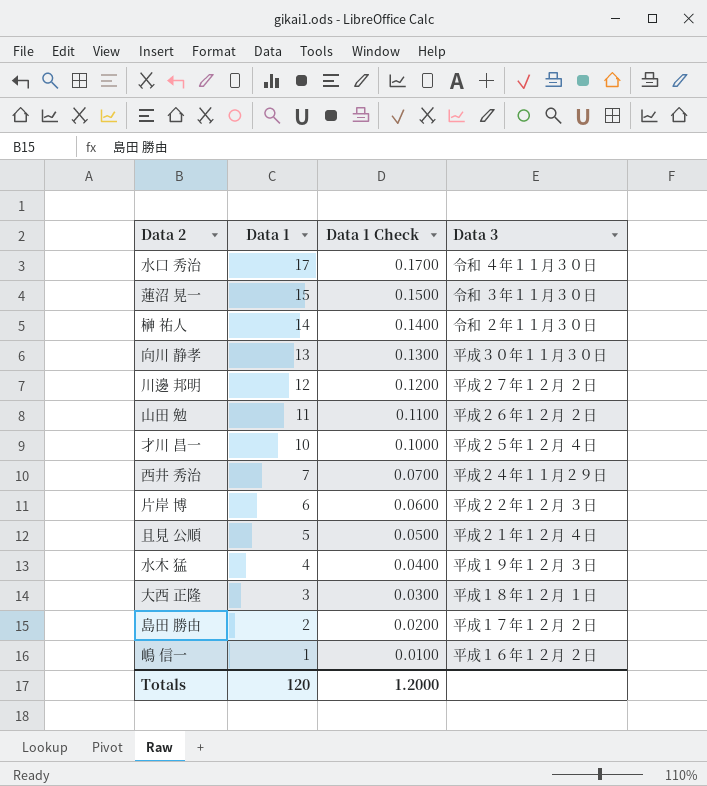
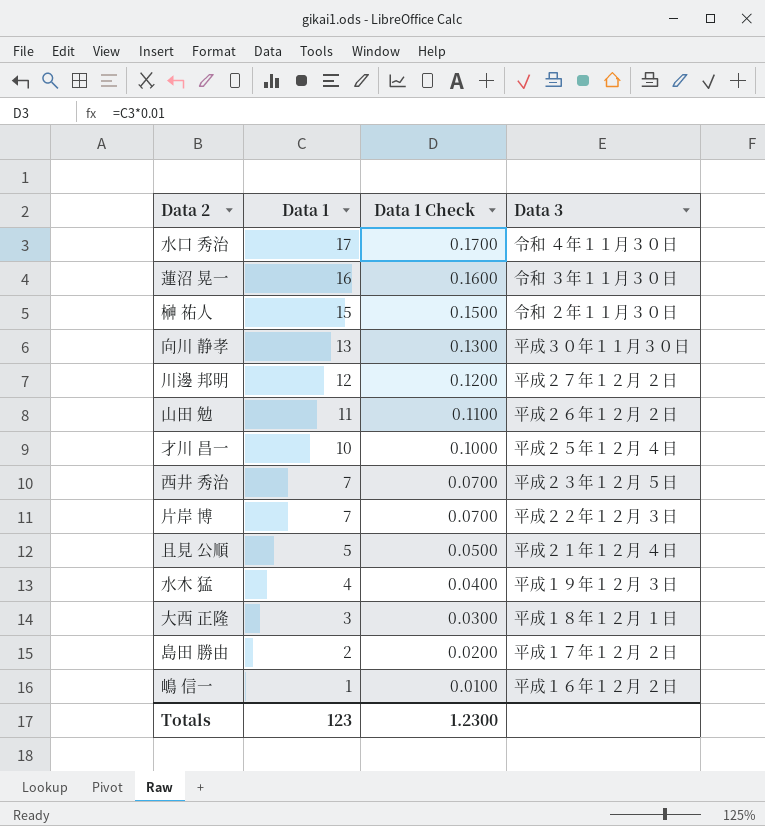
蓮沼 晃一 | Data 1: 15 -> 16
蓮沼 晃一 | Data 1 Check: 0.1500 -> 0.1600
榊 祐人 | Data 1: 14 -> 15
榊 祐人 | Data 1 Check: 0.1400 -> 0.1500
西井 秀治 | Data 3: 平成２４年１１月２９日 -> 平成２３年１２月 ５日
片岸 博 | Data 1: 6 -> 7
片岸 博 | Data 1 Check: 0.0600 -> 0.0700
Totals | Data 1: 120 -> 123
Totals | Data 1 Check: 1.2000 -> 1.2300

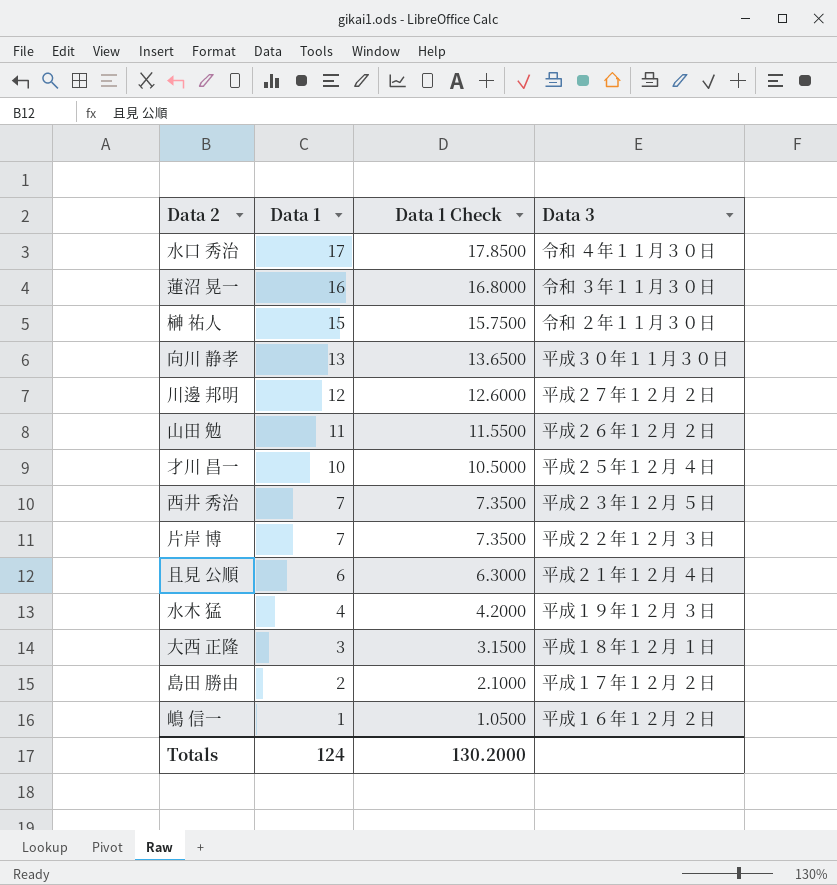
column Data 1 Check | formula: [Data 1] * 0.01 -> [Data 1] * 1.05
且見 公順 | Data 1: 5 -> 6
Totals | Data 1: 123 -> 124
Totals | Data 1 Check: 1.2300 -> 130.2000

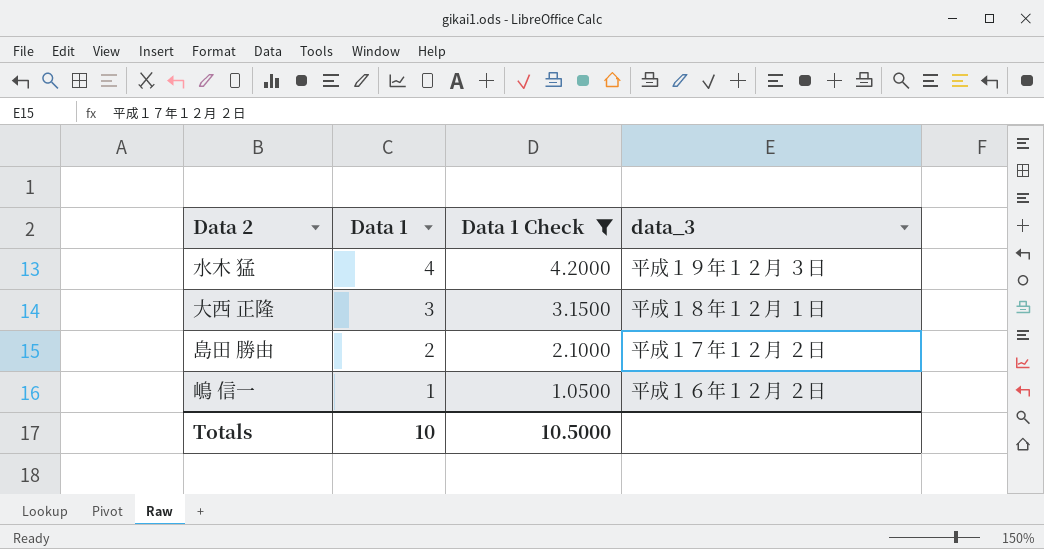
filter: none -> Data 1 Check <= 4.2000
column name: Data 3 -> data_3
Totals | Data 1: 124 -> 10
Totals | Data 1 Check: 130.2000 -> 10.5000

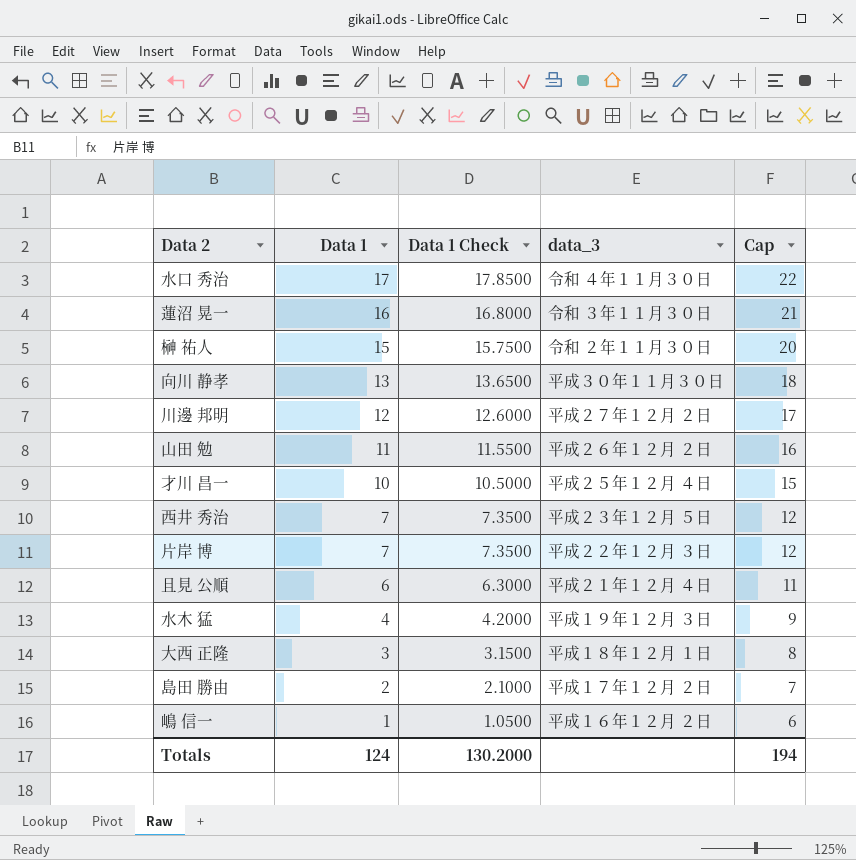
filter: Data 1 Check <= 4.2000 -> none
column Cap | formula: none -> [Data 1] + 5
Totals | Data 1: 10 -> 124
Totals | Data 1 Check: 10.5000 -> 130.2000

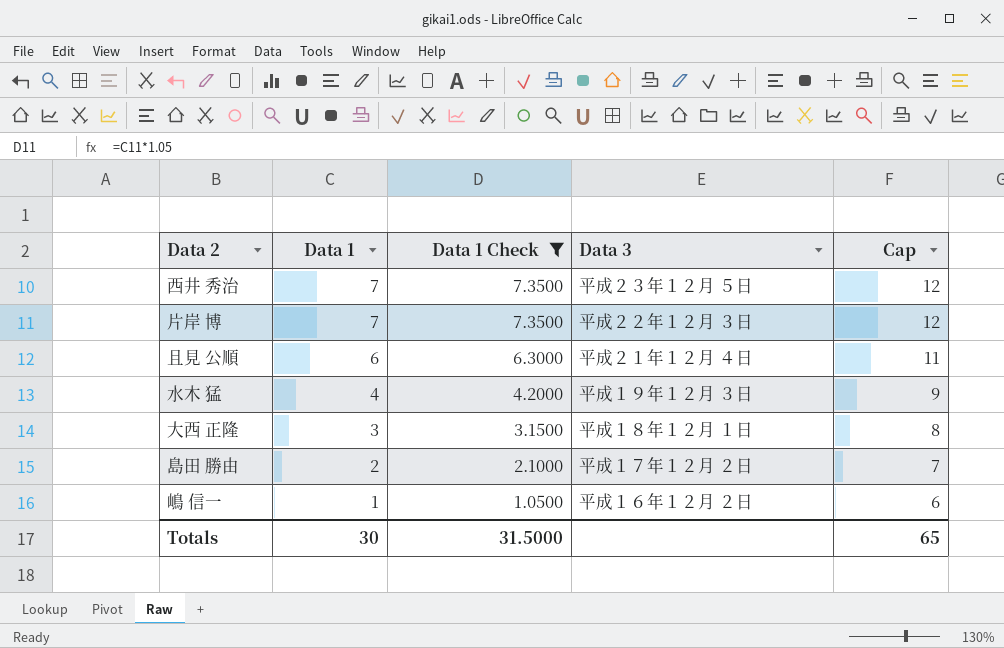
filter: none -> Data 1 Check <= 7.3500
column name: data_3 -> Data 3
Totals | Data 1: 124 -> 30
Totals | Data 1 Check: 130.2000 -> 31.5000
Totals | Cap: 194 -> 65

